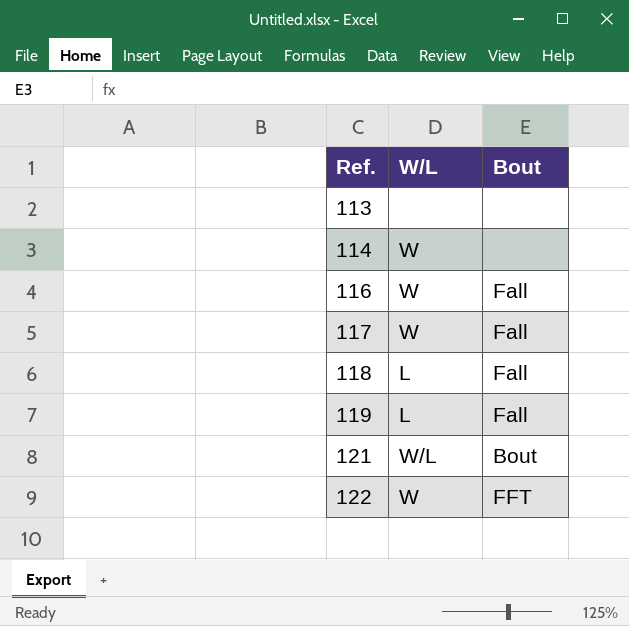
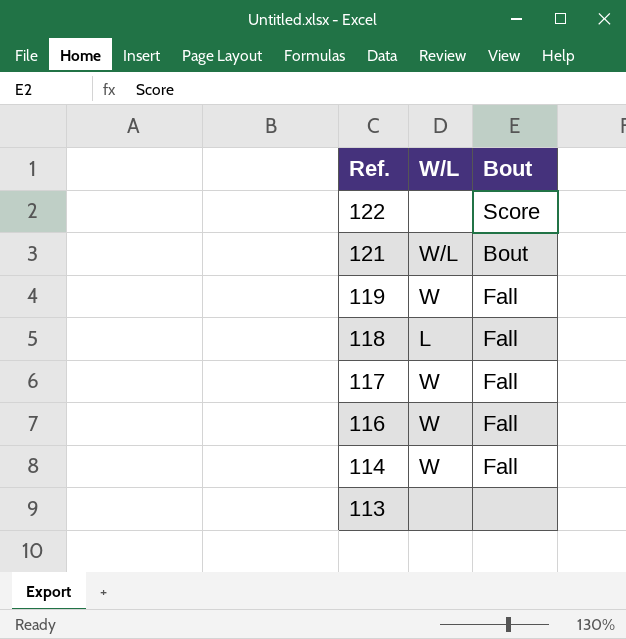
row order: Ref. ascending -> Ref. descending
122 | W/L: W -> none
122 | Bout: FFT -> Score
119 | W/L: L -> W
114 | Bout: none -> Fall

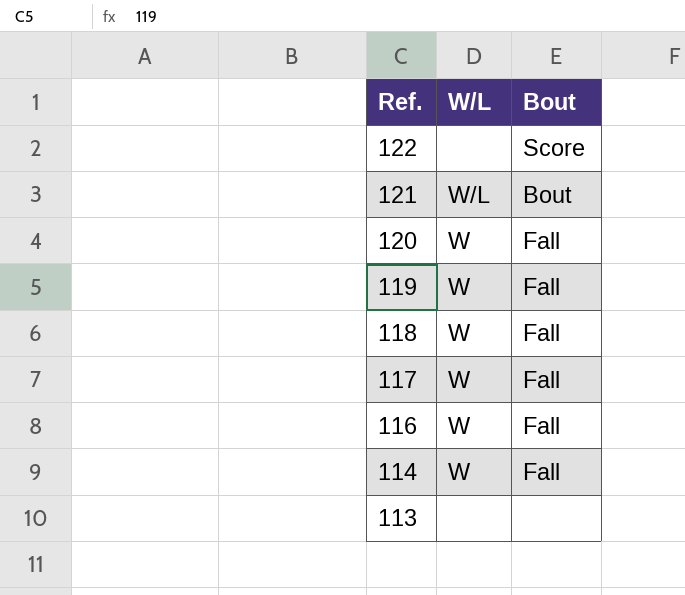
row 120: none -> W | Fall
118 | W/L: L -> W

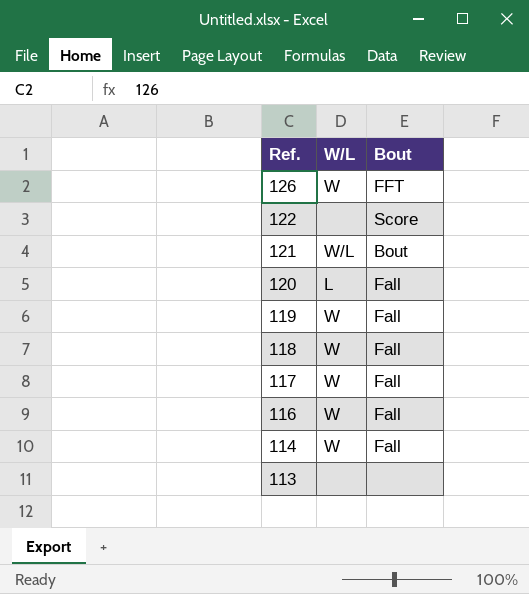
row 126: none -> W | FFT
120 | W/L: W -> L

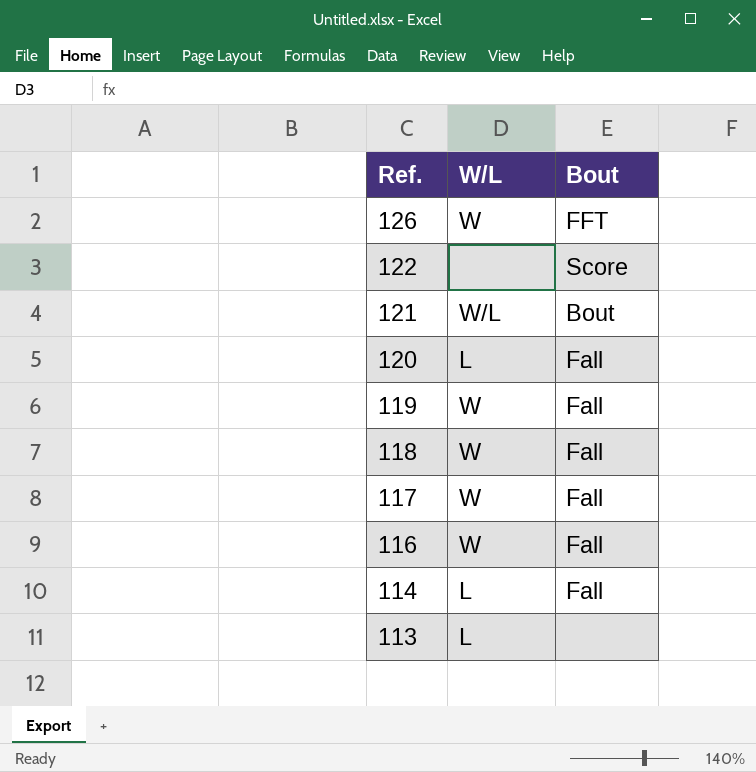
114 | W/L: W -> L
113 | W/L: none -> L

